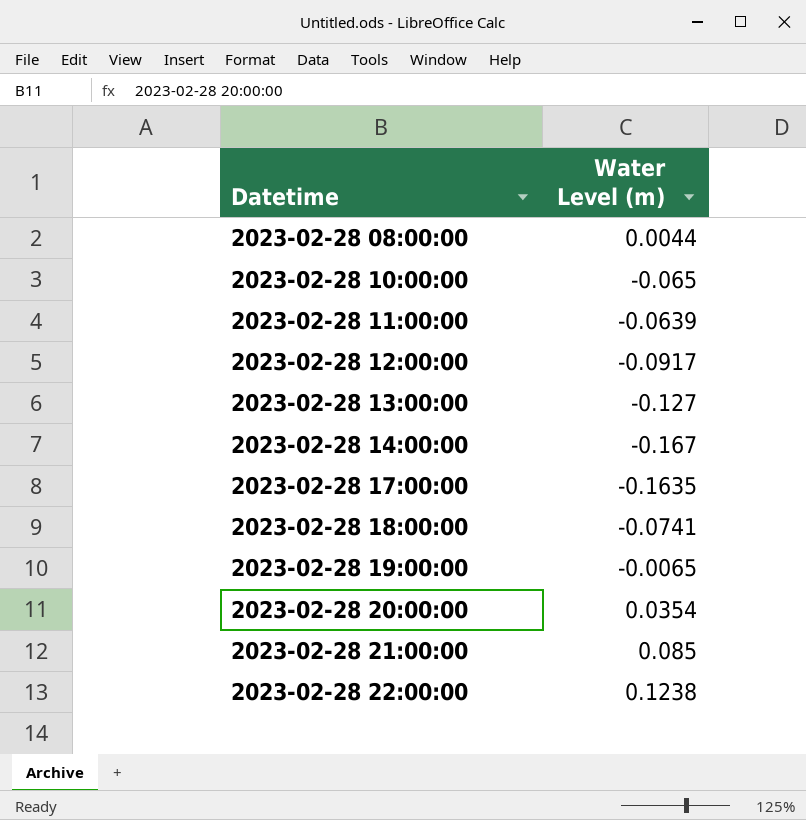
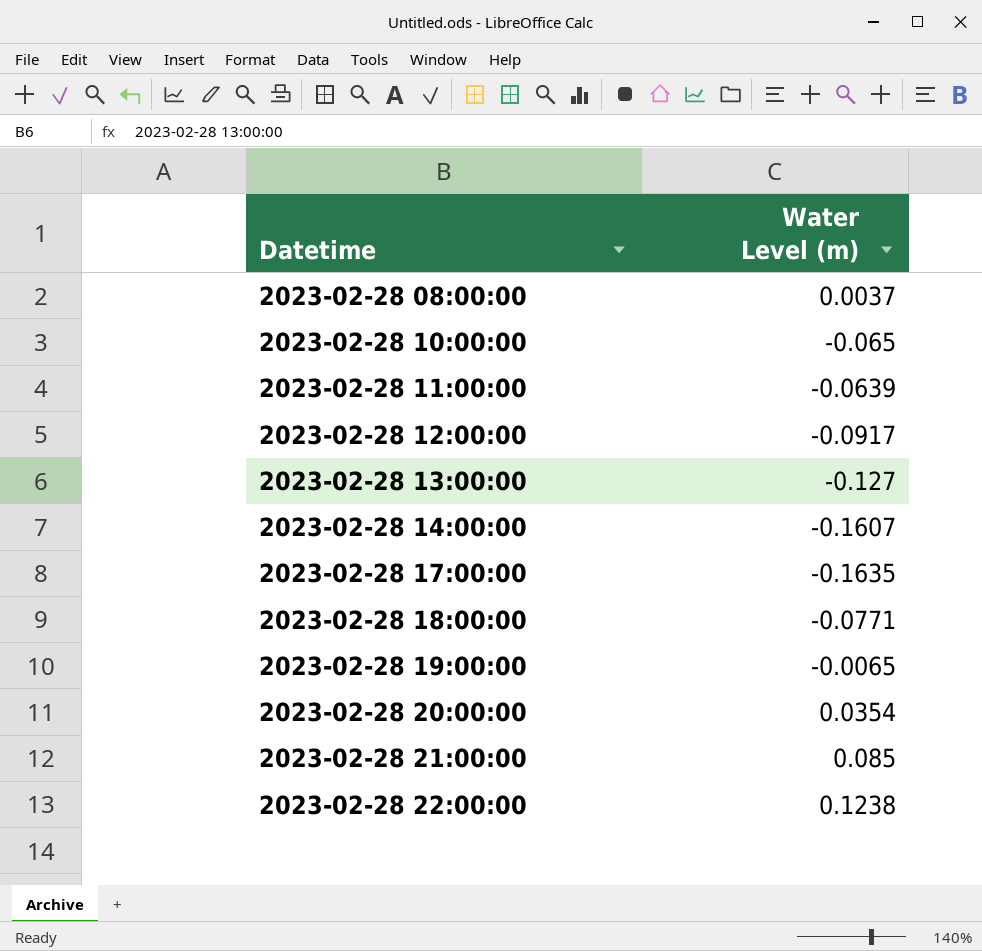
2023-02-28 08:00:00 | Water Level (m): 0.0044 -> 0.0037
2023-02-28 14:00:00 | Water Level (m): -0.167 -> -0.1607
2023-02-28 18:00:00 | Water Level (m): -0.0741 -> -0.0771

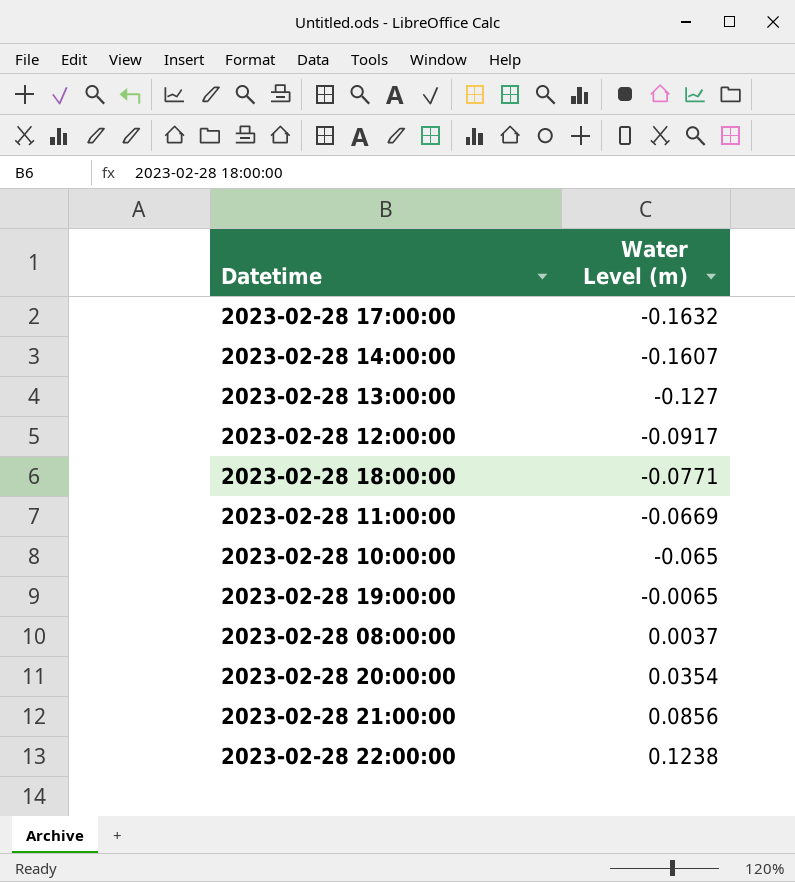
row order: Datetime ascending -> Water Level (m) ascending
2023-02-28 17:00:00 | Water Level (m): -0.1635 -> -0.1632
2023-02-28 11:00:00 | Water Level (m): -0.0639 -> -0.0669
2023-02-28 21:00:00 | Water Level (m): 0.085 -> 0.0856

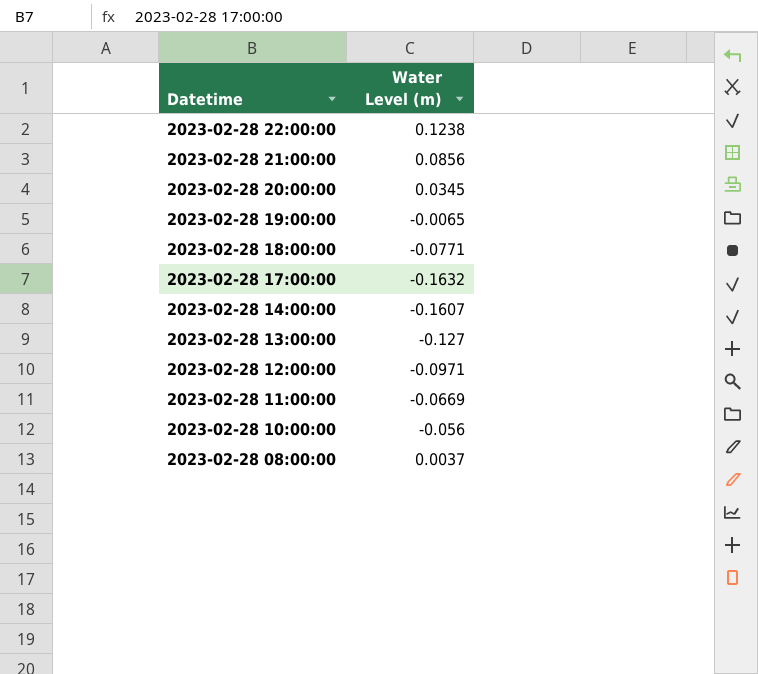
row order: Water Level (m) ascending -> Datetime descending
2023-02-28 20:00:00 | Water Level (m): 0.0354 -> 0.0345
2023-02-28 12:00:00 | Water Level (m): -0.0917 -> -0.0971
2023-02-28 10:00:00 | Water Level (m): -0.065 -> -0.056

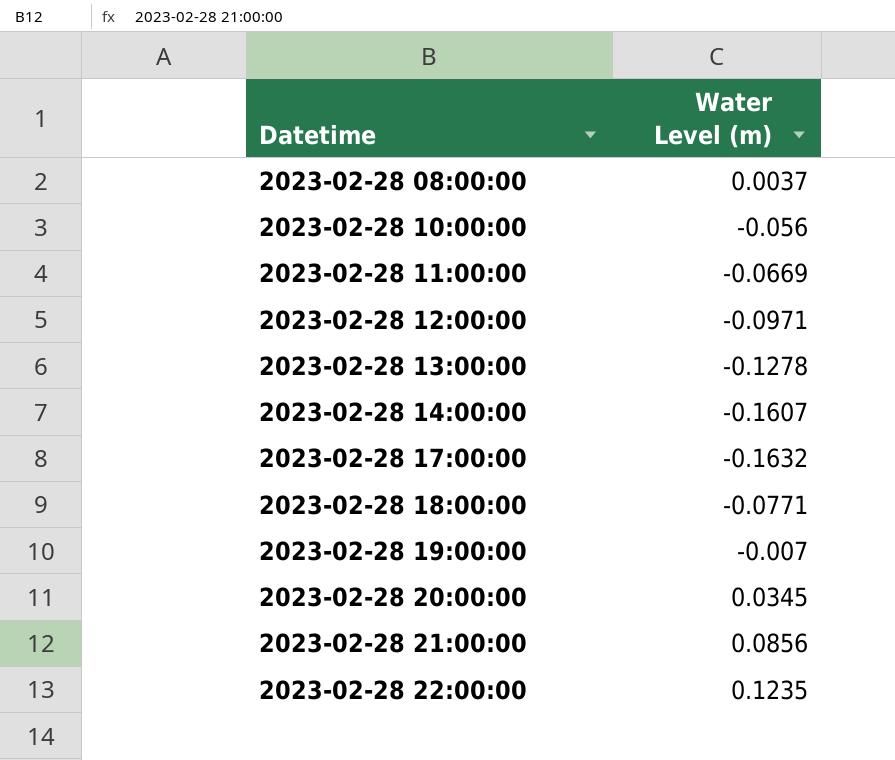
row order: Datetime descending -> Datetime ascending
2023-02-28 13:00:00 | Water Level (m): -0.127 -> -0.1278
2023-02-28 19:00:00 | Water Level (m): -0.0065 -> -0.007
2023-02-28 22:00:00 | Water Level (m): 0.1238 -> 0.1235

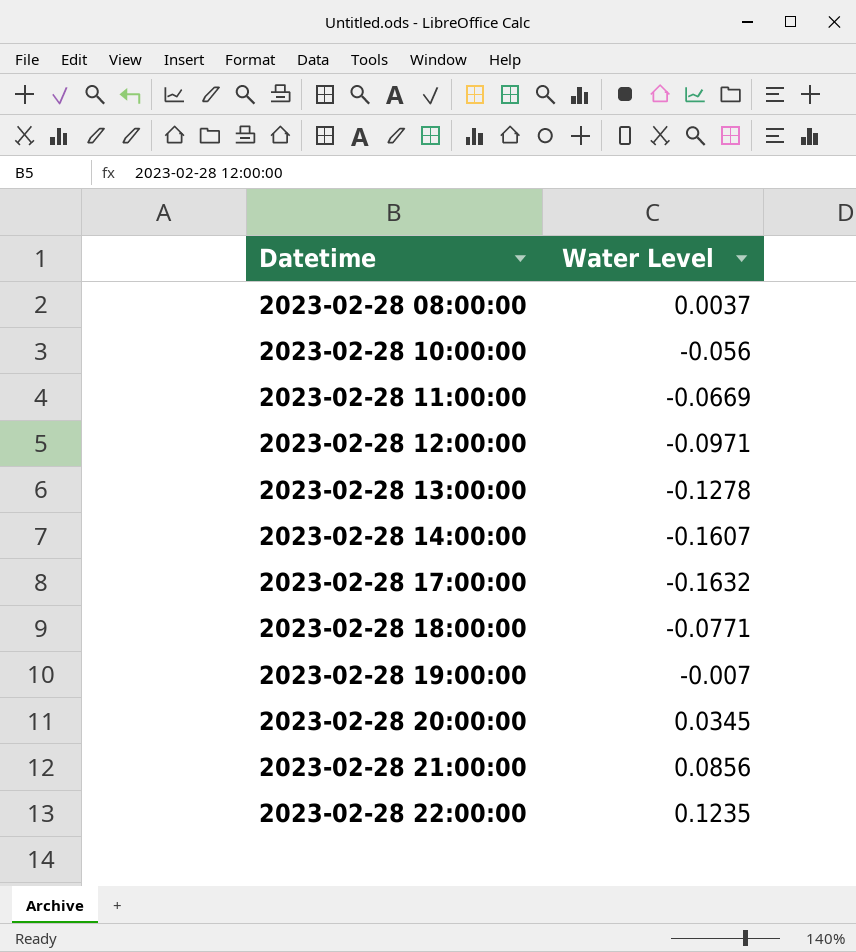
column name: Water Level (m) -> Water Level

